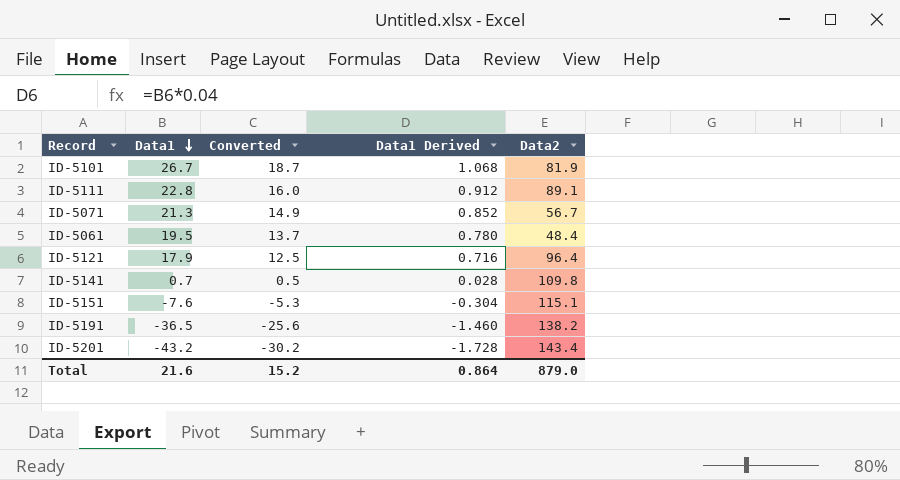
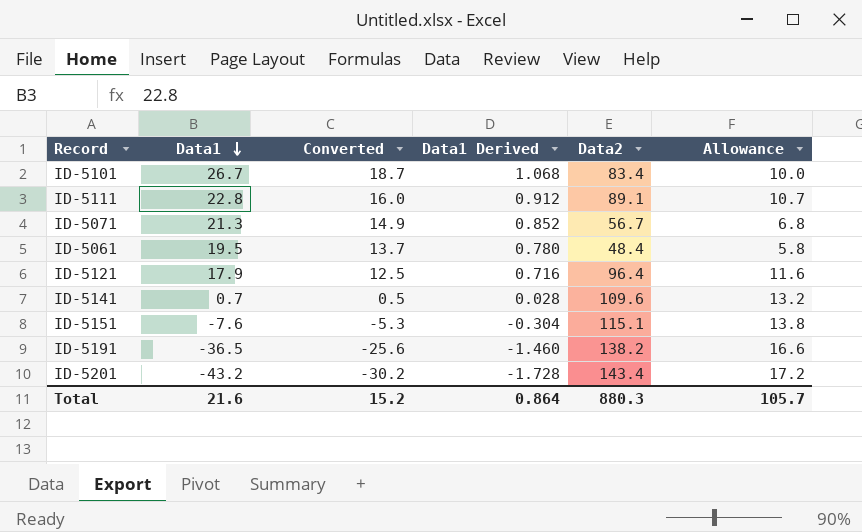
column Allowance | formula: none -> [Data2] * 0.12
ID-5101 | Data2: 81.9 -> 83.4
ID-5141 | Data2: 109.8 -> 109.6
Total | Data2: 879.0 -> 880.3

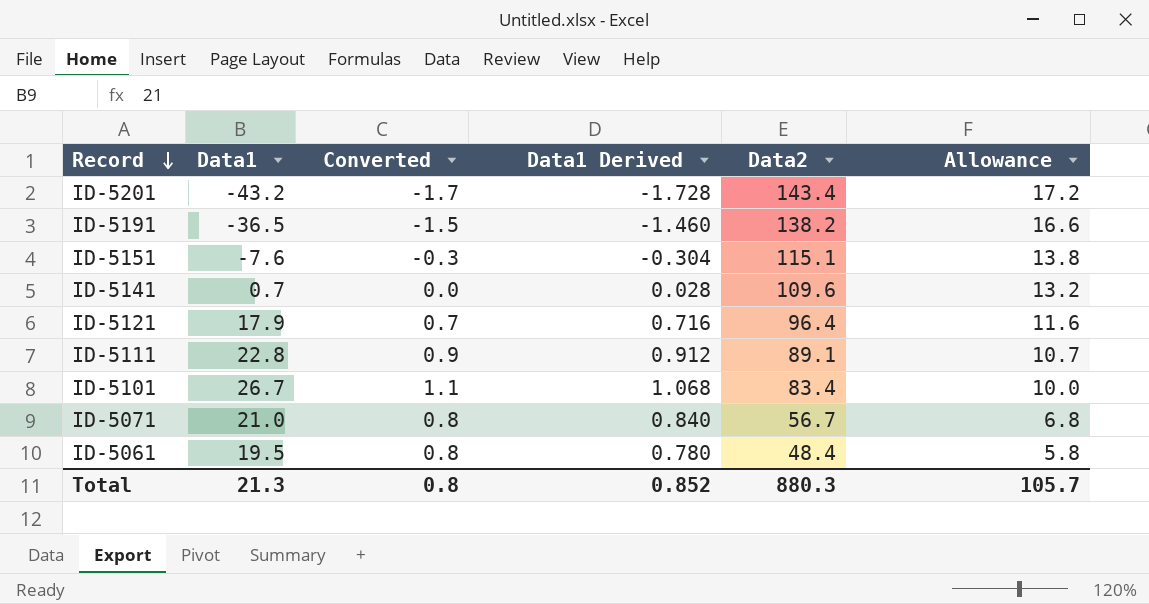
row order: Data1 descending -> Record descending
column Converted | formula: [Data1] * 0.7 -> [Data1] * 0.04
ID-5071 | Data1: 21.3 -> 21.0
ID-5071 | Data1 Derived: 0.852 -> 0.840
Total | Data1: 21.6 -> 21.3
Total | Converted: 15.2 -> 0.8
Total | Data1 Derived: 0.864 -> 0.852

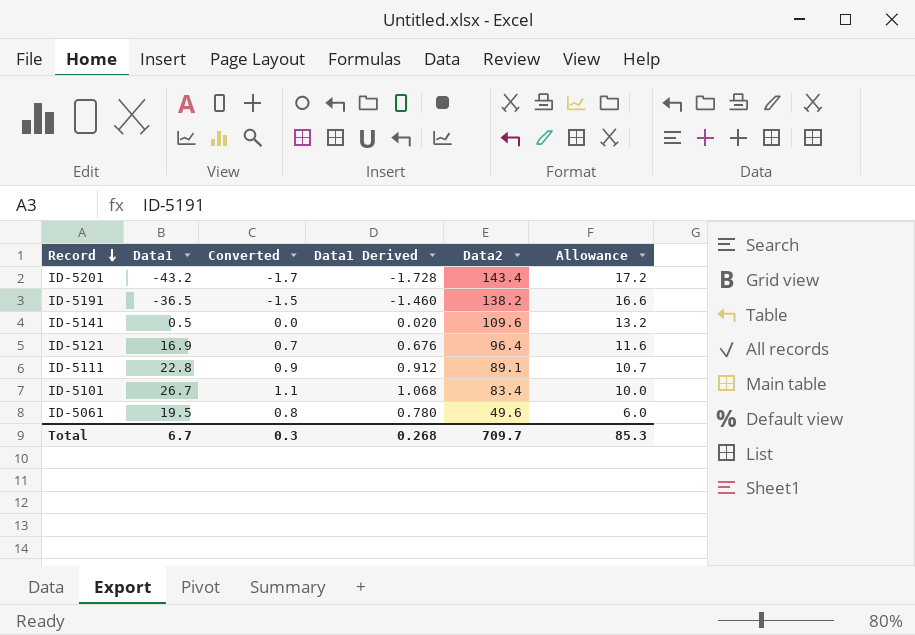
row ID-5151: -7.6 | -0.3 | -0.304 | 115.1 | 13.8 -> none
row ID-5071: 21.0 | 0.8 | 0.840 | 56.7 | 6.8 -> none
ID-5141 | Data1: 0.7 -> 0.5
ID-5141 | Data1 Derived: 0.028 -> 0.020
ID-5121 | Data1: 17.9 -> 16.9
ID-5121 | Data1 Derived: 0.716 -> 0.676
ID-5061 | Data2: 48.4 -> 49.6
ID-5061 | Allowance: 5.8 -> 6.0
Total | Data1: 21.3 -> 6.7
Total | Converted: 0.8 -> 0.3
Total | Data1 Derived: 0.852 -> 0.268
Total | Data2: 880.3 -> 709.7
Total | Allowance: 105.7 -> 85.3

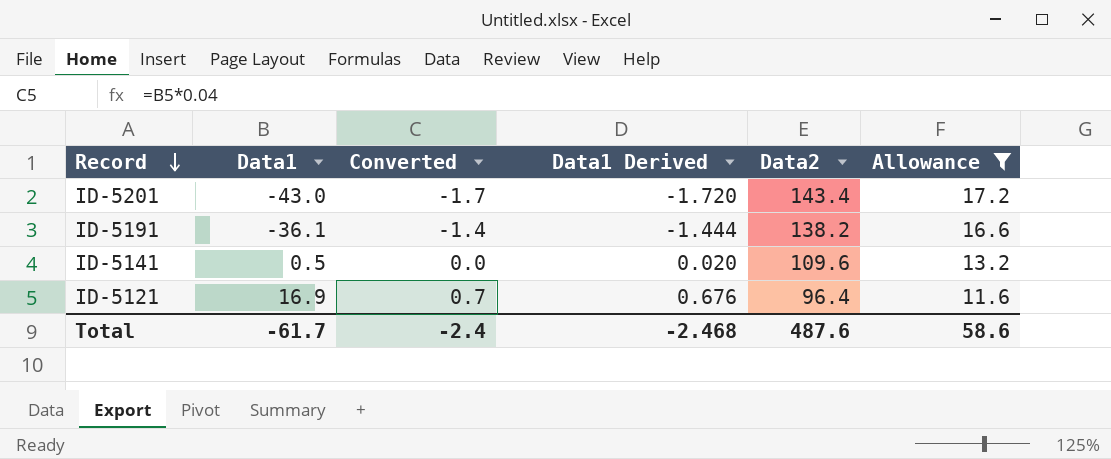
filter: none -> Allowance >= 11.6
ID-5201 | Data1: -43.2 -> -43.0
ID-5201 | Data1 Derived: -1.728 -> -1.720
ID-5191 | Data1: -36.5 -> -36.1
ID-5191 | Converted: -1.5 -> -1.4
ID-5191 | Data1 Derived: -1.460 -> -1.444
Total | Data1: 6.7 -> -61.7
Total | Converted: 0.3 -> -2.4
Total | Data1 Derived: 0.268 -> -2.468
Total | Data2: 709.7 -> 487.6
Total | Allowance: 85.3 -> 58.6

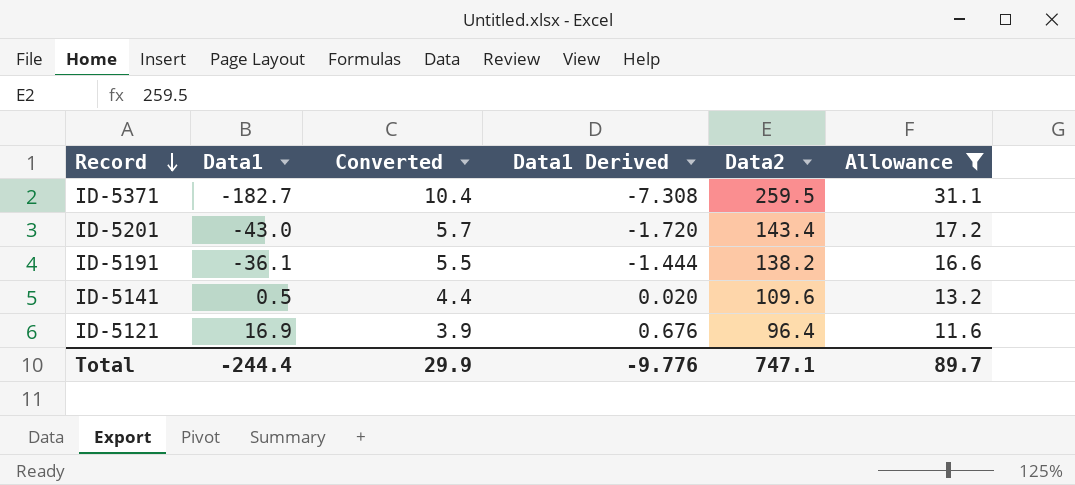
column Converted | formula: [Data1] * 0.04 -> [Data2] * 0.04
row ID-5371: none -> -182.7 | 10.4 | -7.308 | 259.5 | 31.1
Total | Data1: -61.7 -> -244.4
Total | Converted: -2.4 -> 29.9
Total | Data1 Derived: -2.468 -> -9.776
Total | Data2: 487.6 -> 747.1
Total | Allowance: 58.6 -> 89.7

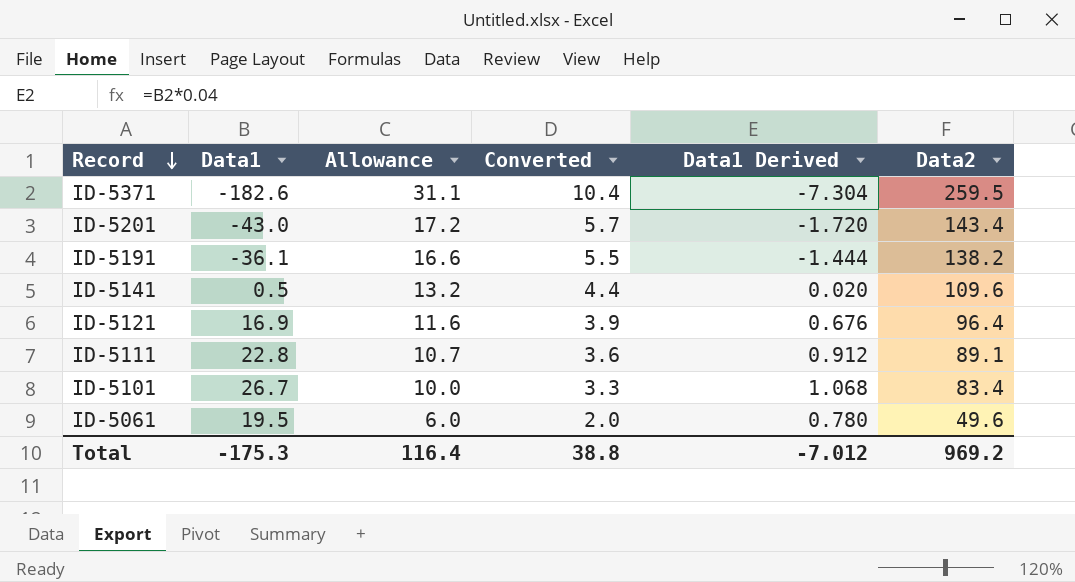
filter: Allowance >= 11.6 -> none
column Allowance | position: 6 -> 3
ID-5371 | Data1: -182.7 -> -182.6
ID-5371 | Data1 Derived: -7.308 -> -7.304
Total | Data1: -244.4 -> -175.3
Total | Allowance: 89.7 -> 116.4
Total | Converted: 29.9 -> 38.8
Total | Data1 Derived: -9.776 -> -7.012
Total | Data2: 747.1 -> 969.2

